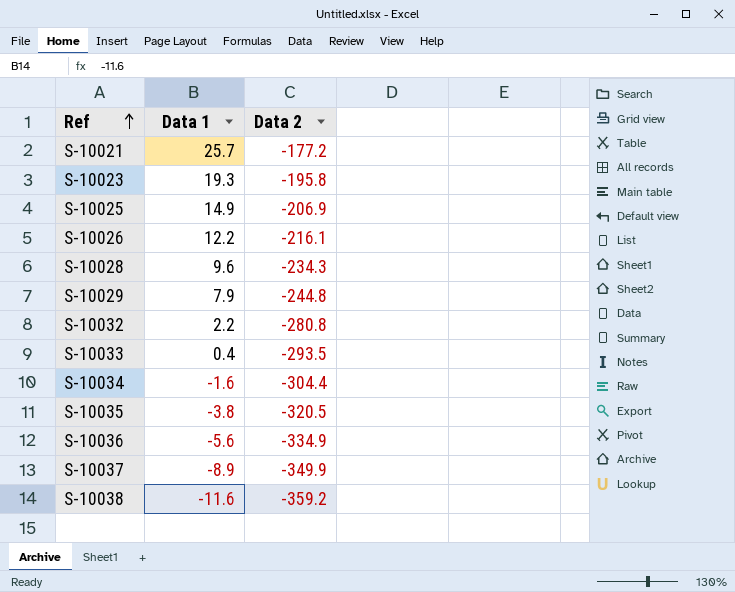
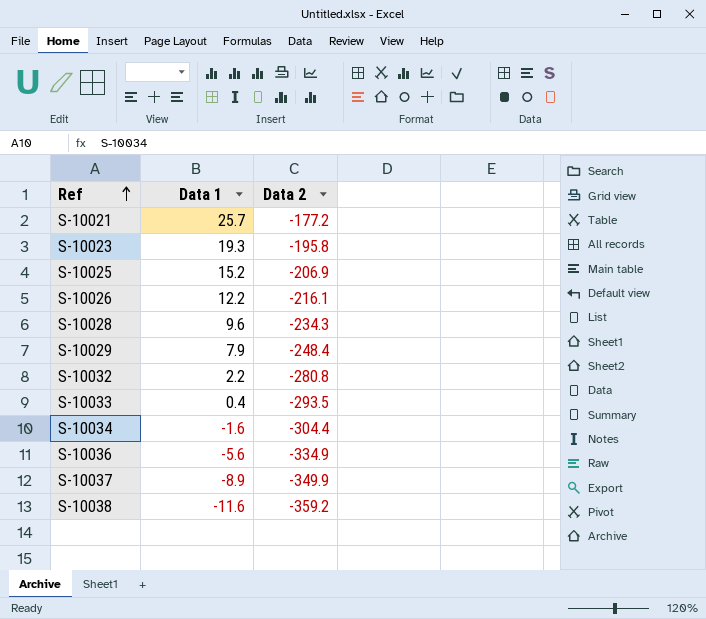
row S-10035: -3.8 | -320.5 -> none
S-10025 | Data 1: 14.9 -> 15.2
S-10029 | Data 2: -244.8 -> -248.4

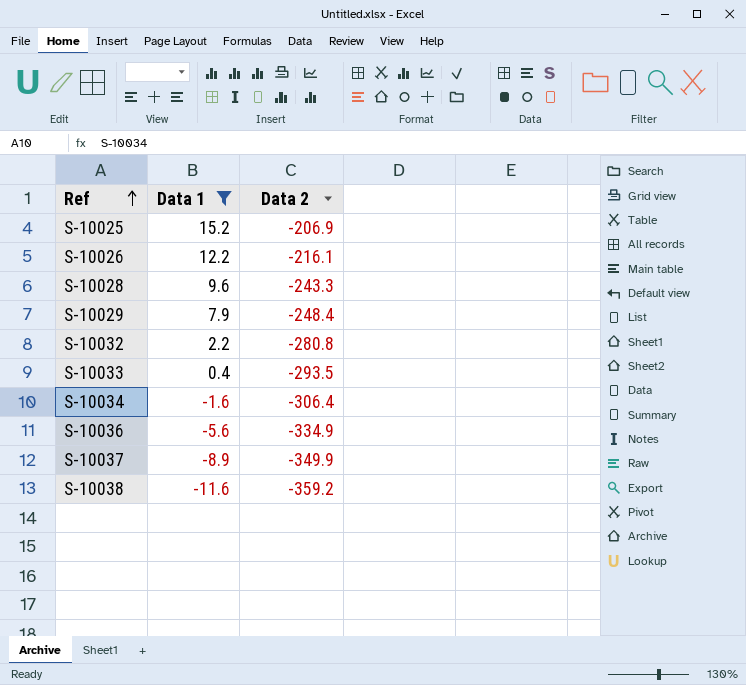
filter: none -> Data 1 <= 15.2
S-10028 | Data 2: -234.3 -> -243.3
S-10034 | Data 2: -304.4 -> -306.4

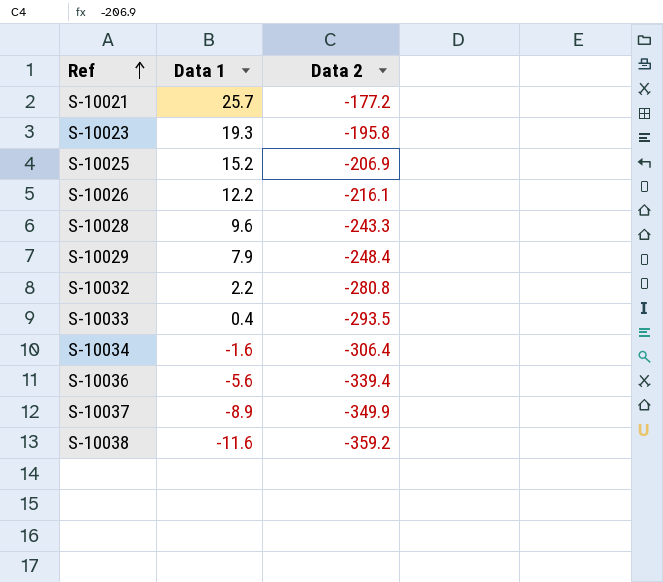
filter: Data 1 <= 15.2 -> none
S-10036 | Data 2: -334.9 -> -339.4

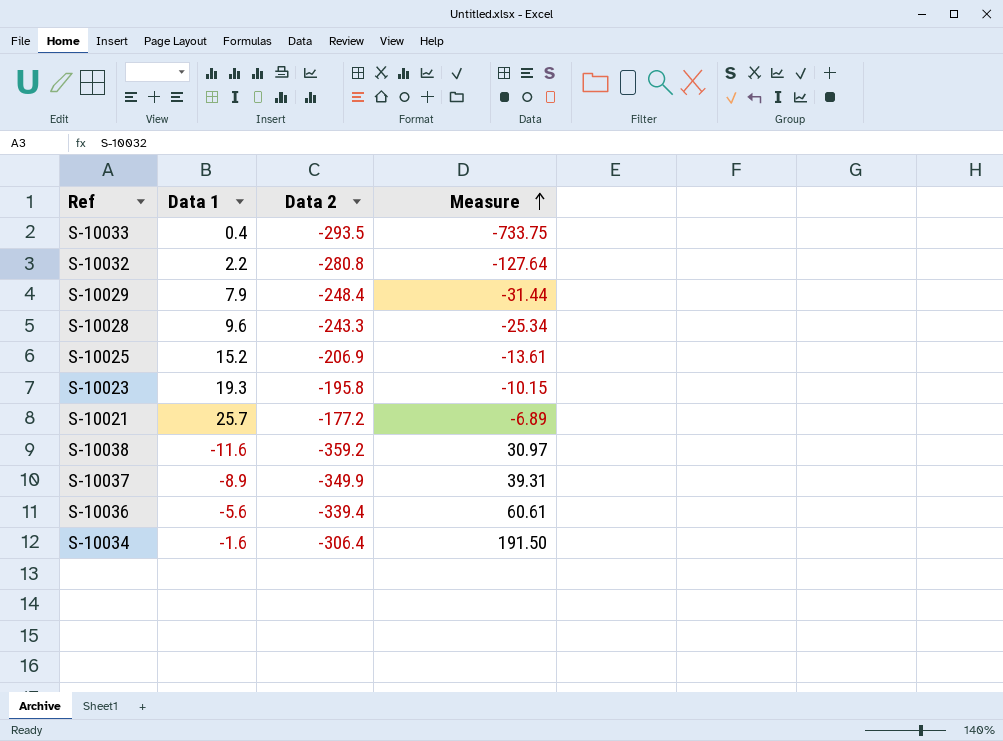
row order: Ref ascending -> Measure ascending
column Measure | formula: none -> [Data 2] / [Data 1]
row S-10026: 12.2 | -216.1 -> none

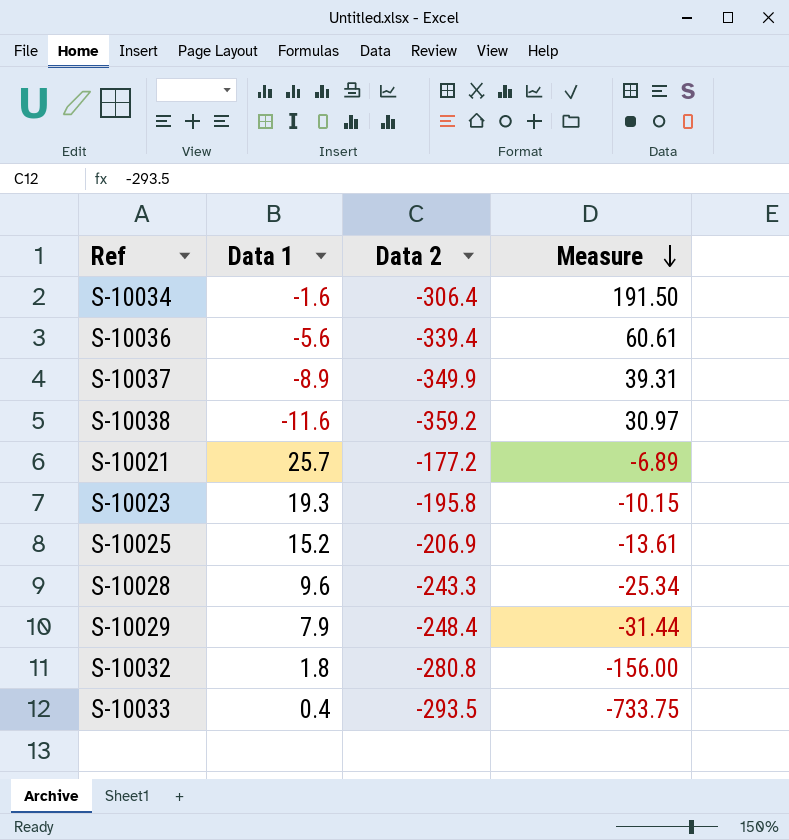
row order: Measure ascending -> Measure descending
S-10032 | Data 1: 2.2 -> 1.8
S-10032 | Measure: -127.64 -> -156.00

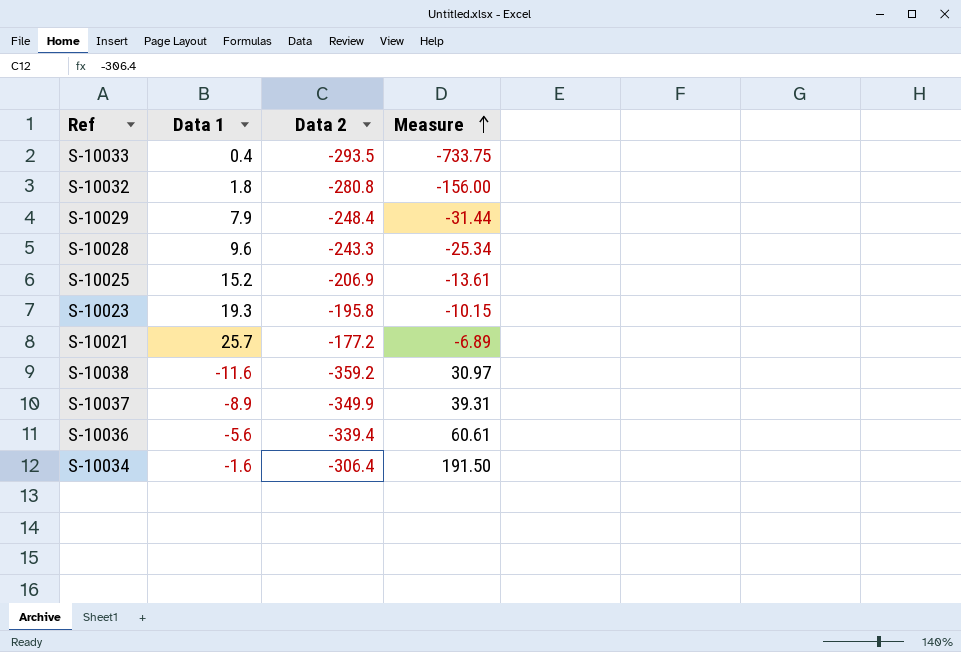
row order: Measure descending -> Measure ascending

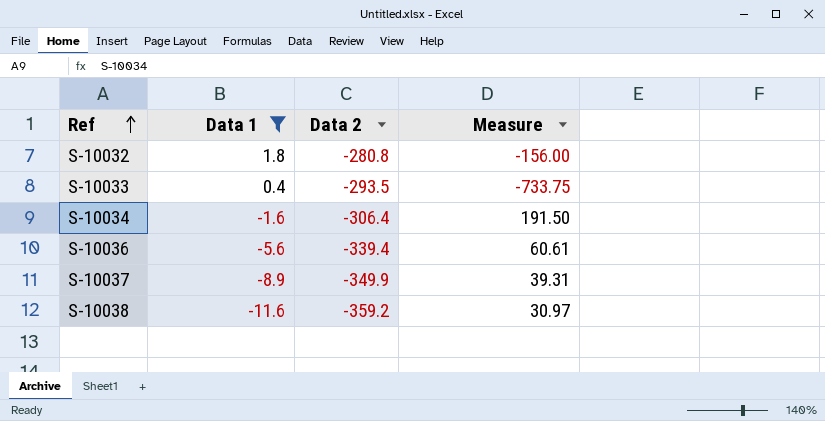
filter: none -> Data 1 <= 1.8
row order: Measure ascending -> Ref ascending

